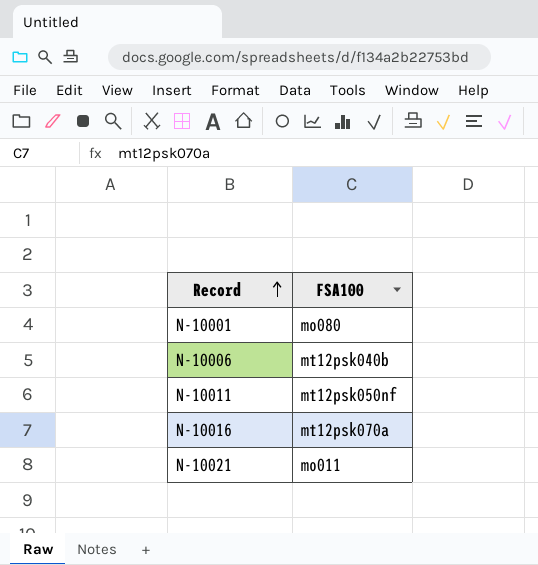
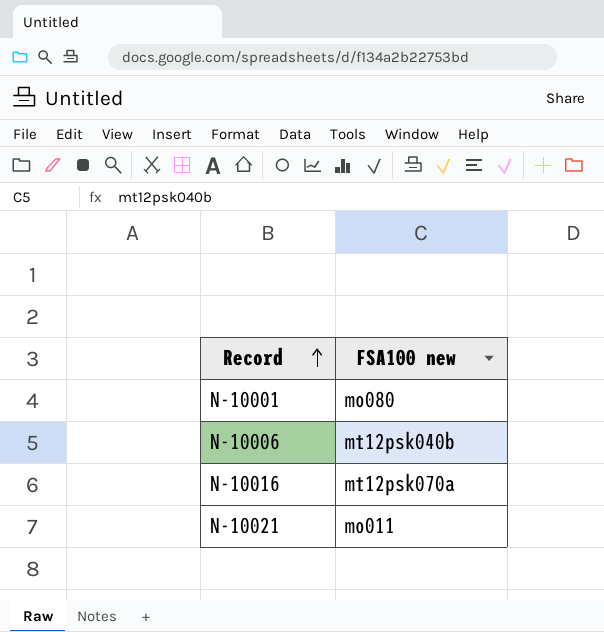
column name: FSA100 -> FSA100 new
row N-10011: mt12psk050nf -> none

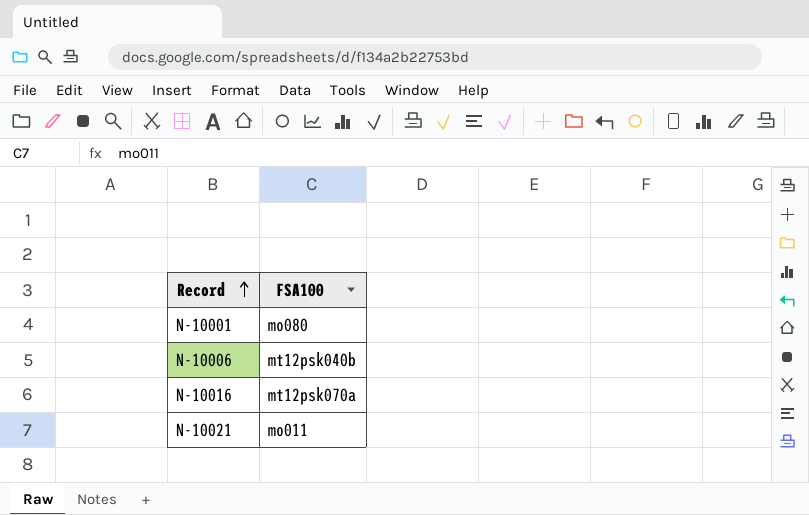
column name: FSA100 new -> FSA100

